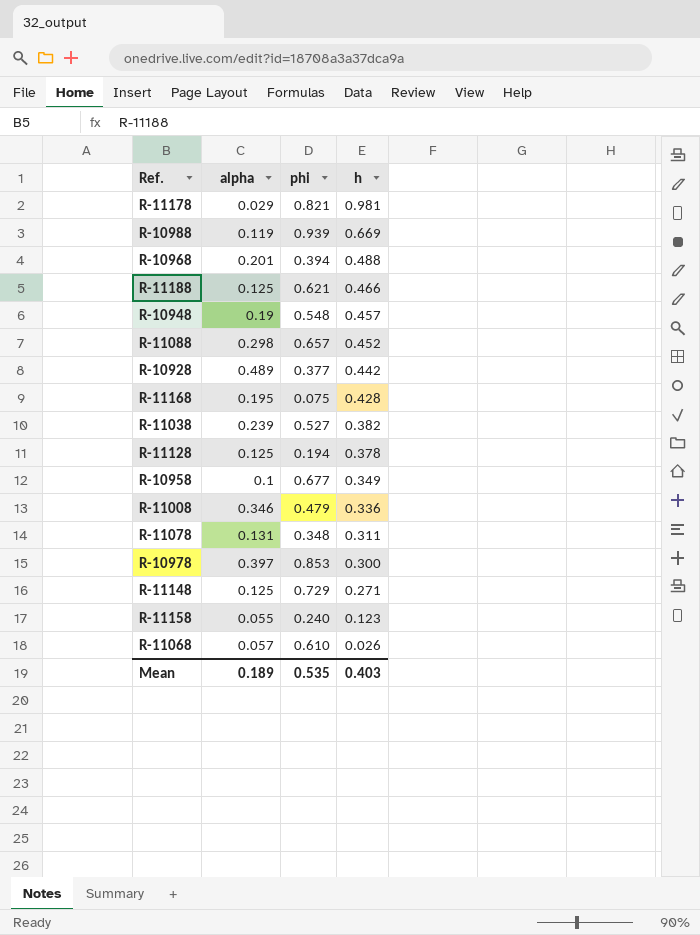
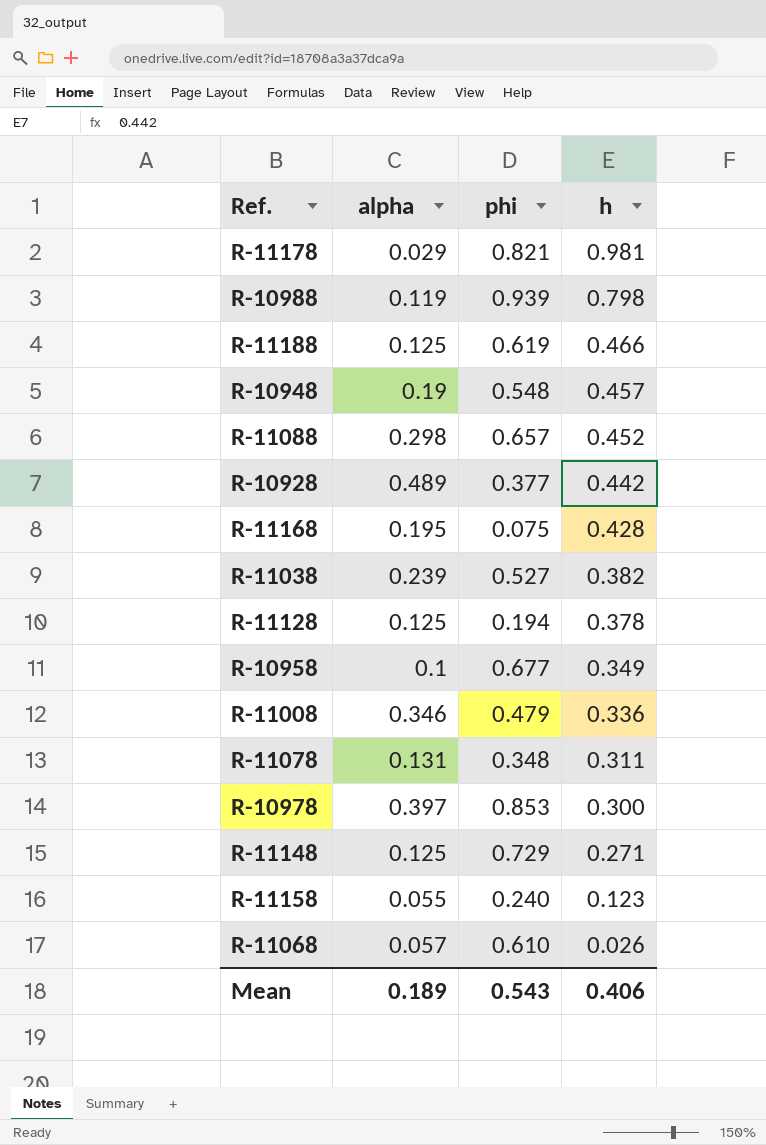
row R-10968: 0.201 | 0.394 | 0.488 -> none
R-10988 | h: 0.669 -> 0.798
R-11188 | phi: 0.621 -> 0.619
Mean | phi: 0.535 -> 0.543
Mean | h: 0.403 -> 0.406

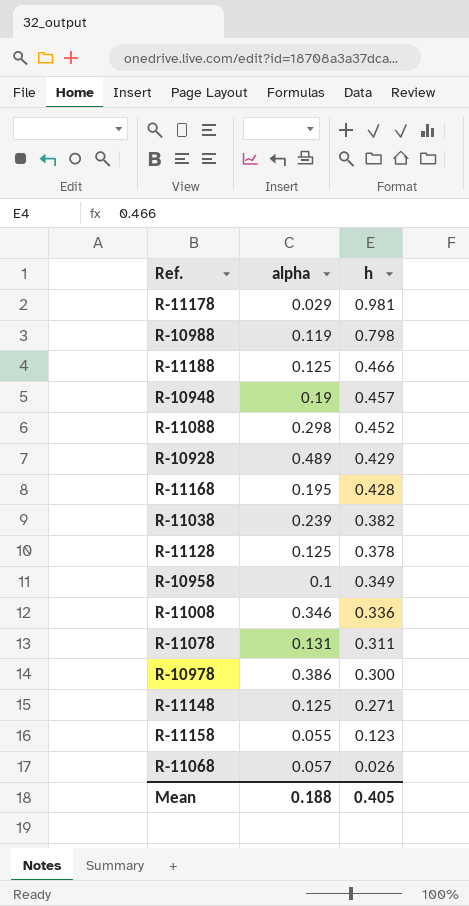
column phi | position: 3 -> none
R-10928 | h: 0.442 -> 0.429
R-10978 | alpha: 0.397 -> 0.386
Mean | alpha: 0.189 -> 0.188
Mean | h: 0.406 -> 0.405

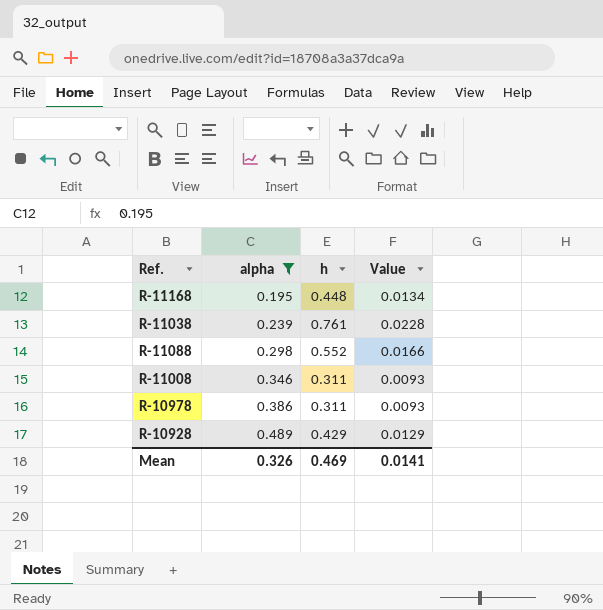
filter: none -> alpha >= 0.195
row order: h descending -> alpha ascending
column Value | formula: none -> [h] * 0.03
R-11168 | h: 0.428 -> 0.448
R-11038 | h: 0.382 -> 0.761
R-11088 | h: 0.452 -> 0.552
R-11008 | h: 0.336 -> 0.311
R-10978 | h: 0.300 -> 0.311
Mean | alpha: 0.188 -> 0.326
Mean | h: 0.405 -> 0.469

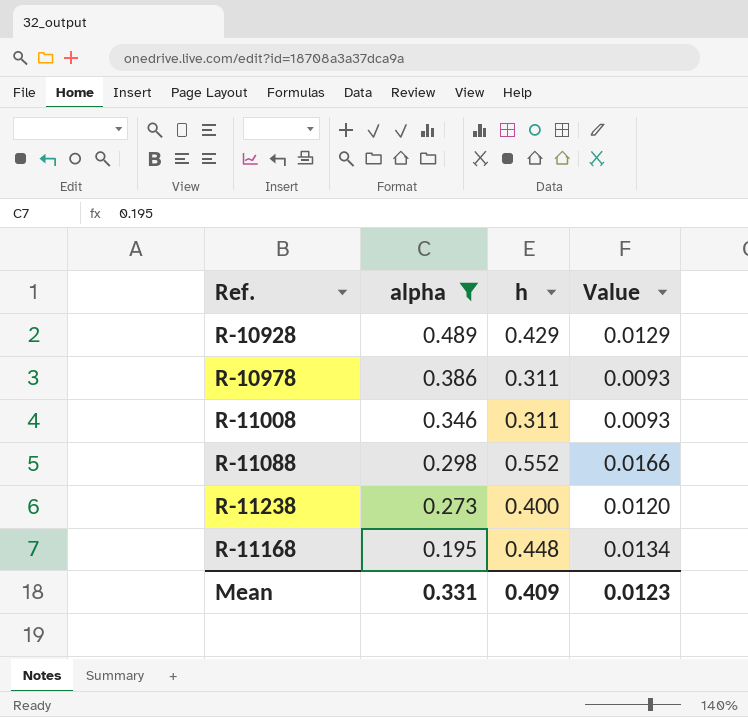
row order: alpha ascending -> alpha descending
row R-11038: 0.239 | 0.761 | 0.0228 -> none
row R-11238: none -> 0.273 | 0.400 | 0.0120
Mean | alpha: 0.326 -> 0.331
Mean | h: 0.469 -> 0.409
Mean | Value: 0.0141 -> 0.0123

